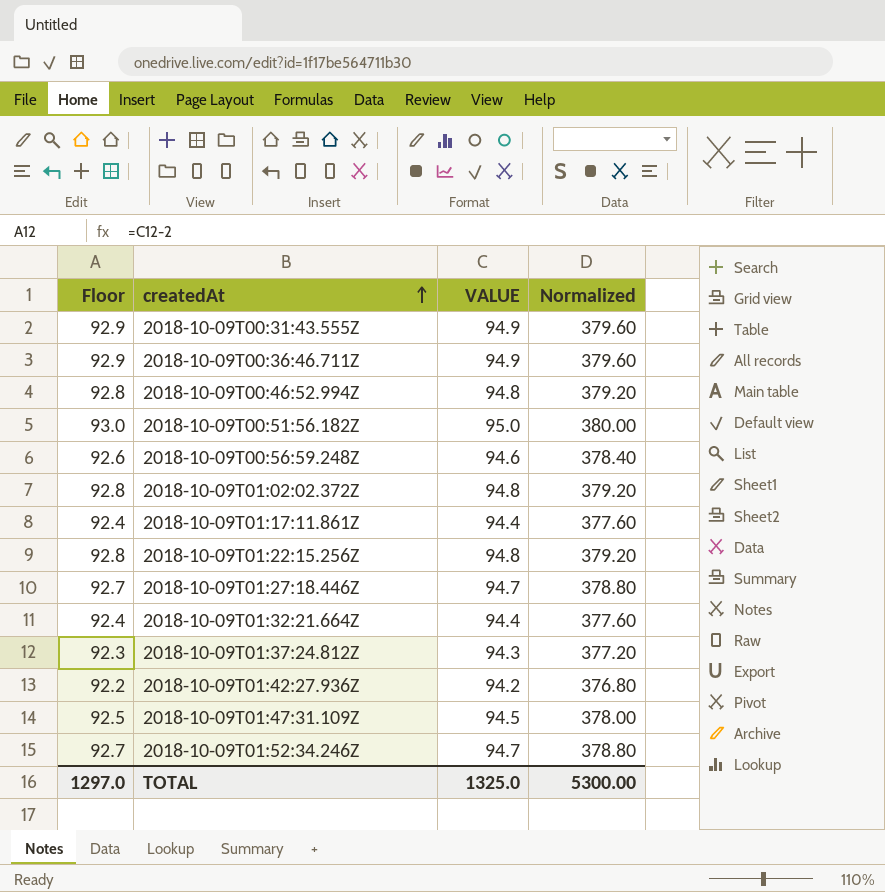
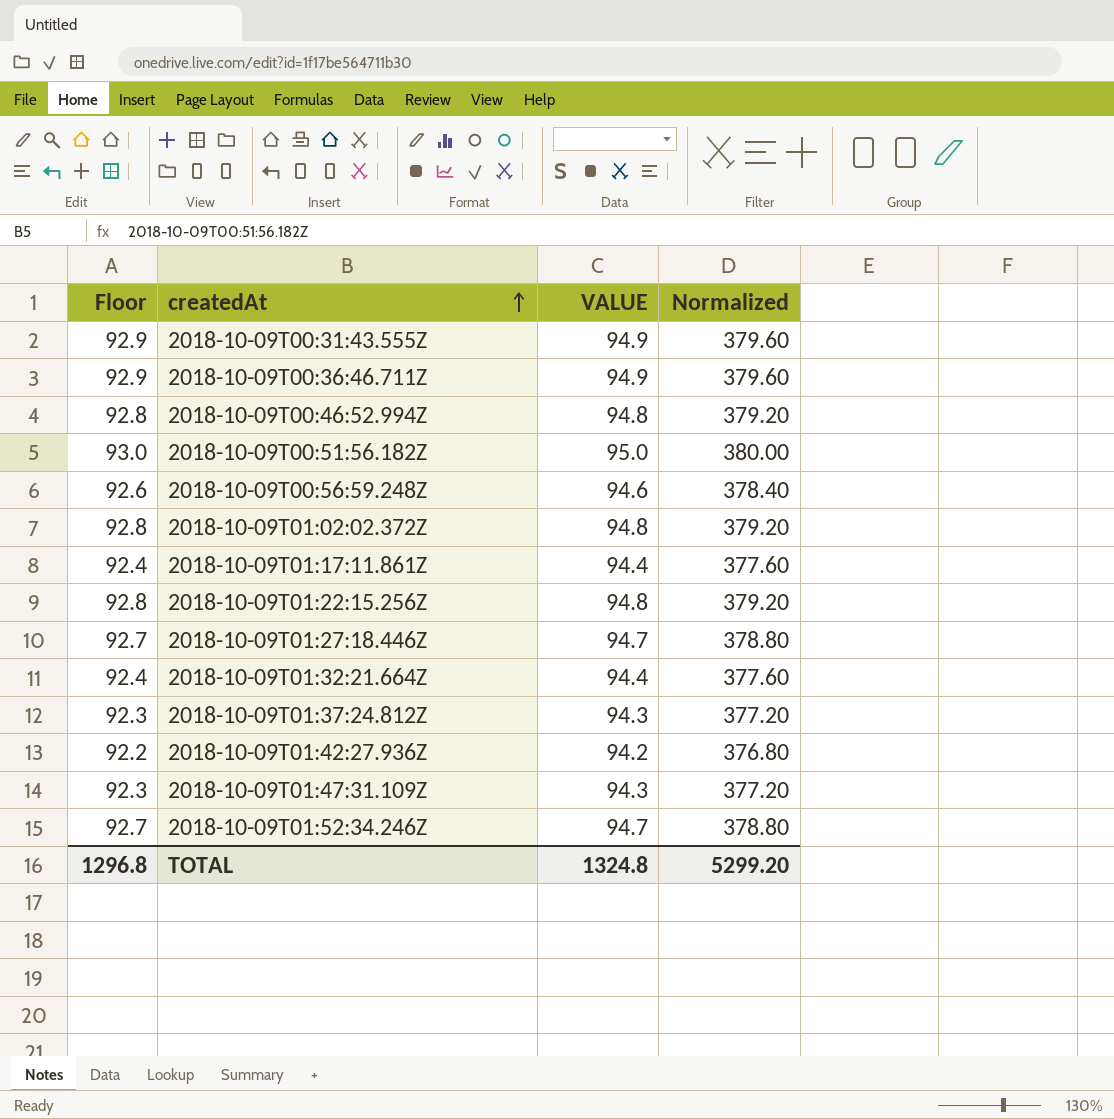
2018-10-09T01:47:31.109Z | Floor: 92.5 -> 92.3
2018-10-09T01:47:31.109Z | VALUE: 94.5 -> 94.3
2018-10-09T01:47:31.109Z | Normalized: 378.00 -> 377.20
TOTAL | Floor: 1297.0 -> 1296.8
TOTAL | VALUE: 1325.0 -> 1324.8
TOTAL | Normalized: 5300.00 -> 5299.20

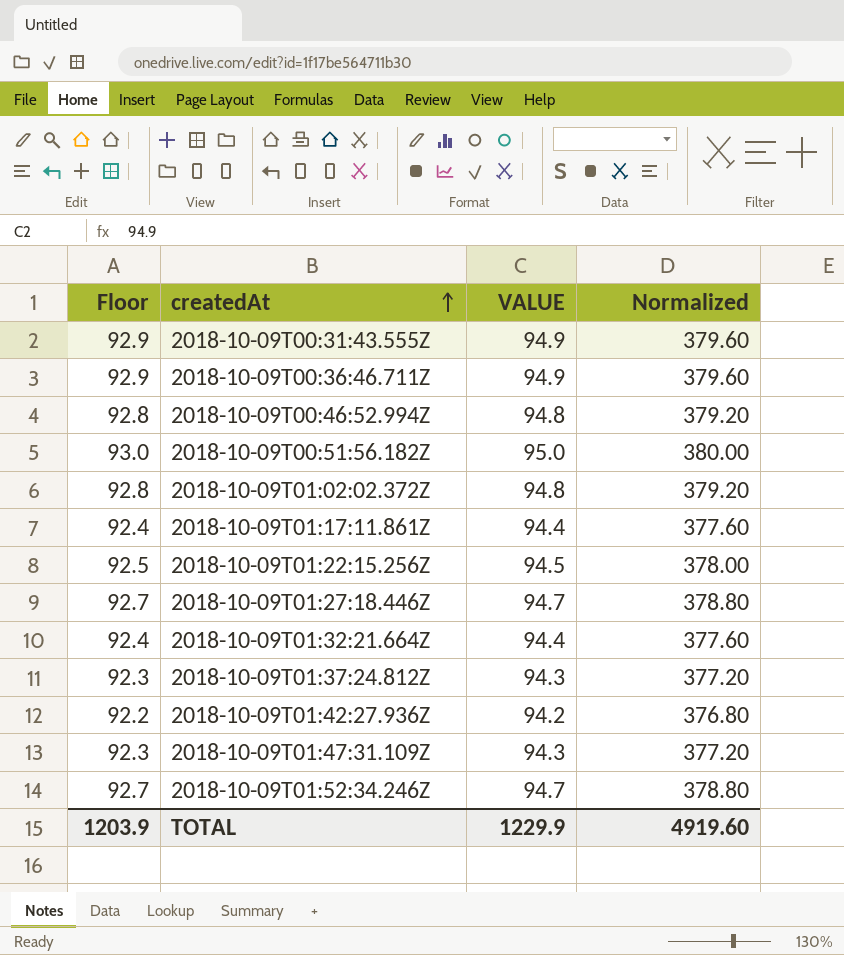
row 2018-10-09T00:56:59.248Z: 92.6 | 94.6 | 378.40 -> none
2018-10-09T01:22:15.256Z | Floor: 92.8 -> 92.5
2018-10-09T01:22:15.256Z | VALUE: 94.8 -> 94.5
2018-10-09T01:22:15.256Z | Normalized: 379.20 -> 378.00
TOTAL | Floor: 1296.8 -> 1203.9
TOTAL | VALUE: 1324.8 -> 1229.9
TOTAL | Normalized: 5299.20 -> 4919.60

